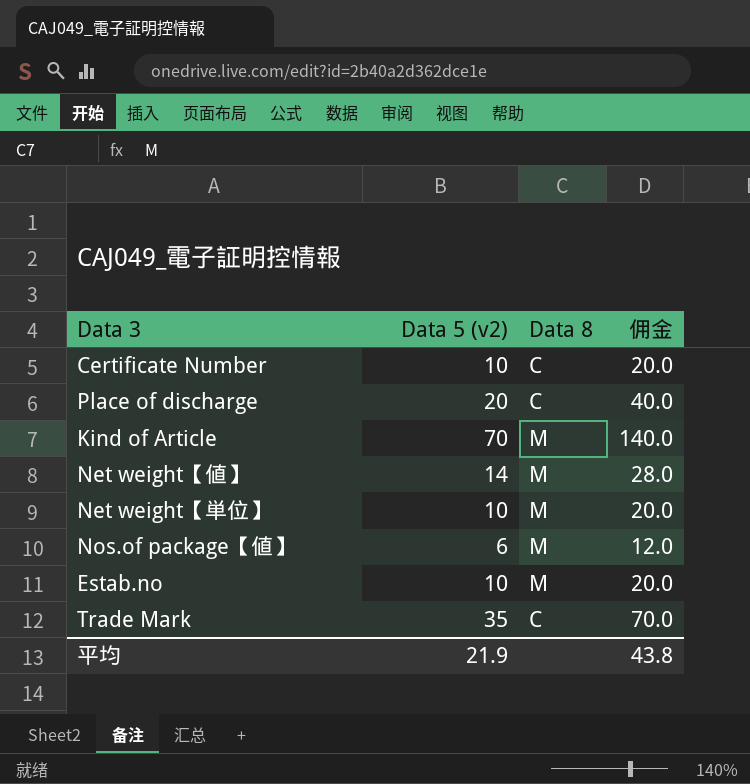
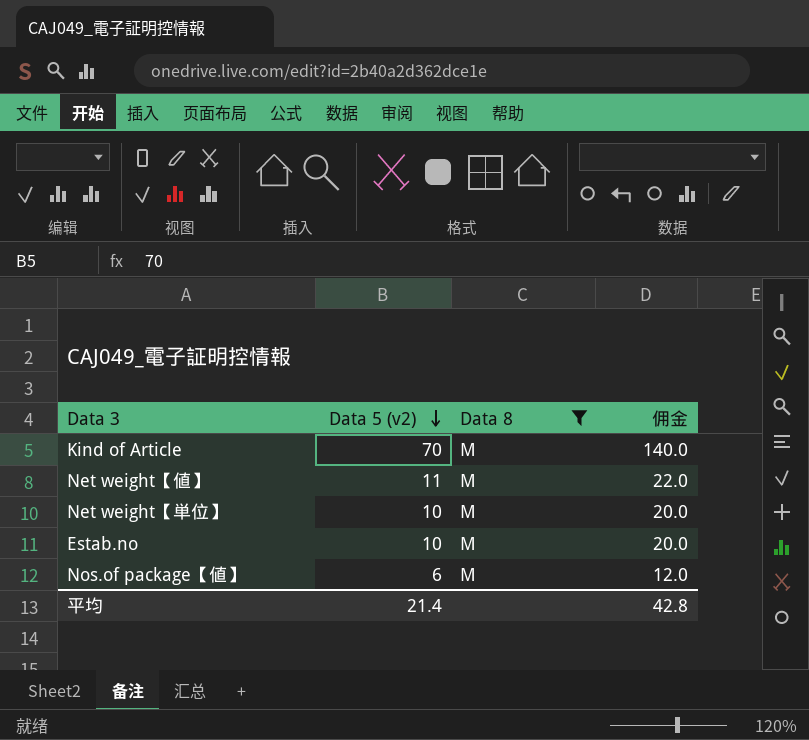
filter: none -> Data 8 = M
row order: none -> Data 5 (v2) descending
Net weight【値】 | Data 5 (v2): 14 -> 11
Net weight【値】 | 佣金: 28.0 -> 22.0
平均 | Data 5 (v2): 21.9 -> 21.4
平均 | 佣金: 43.8 -> 42.8

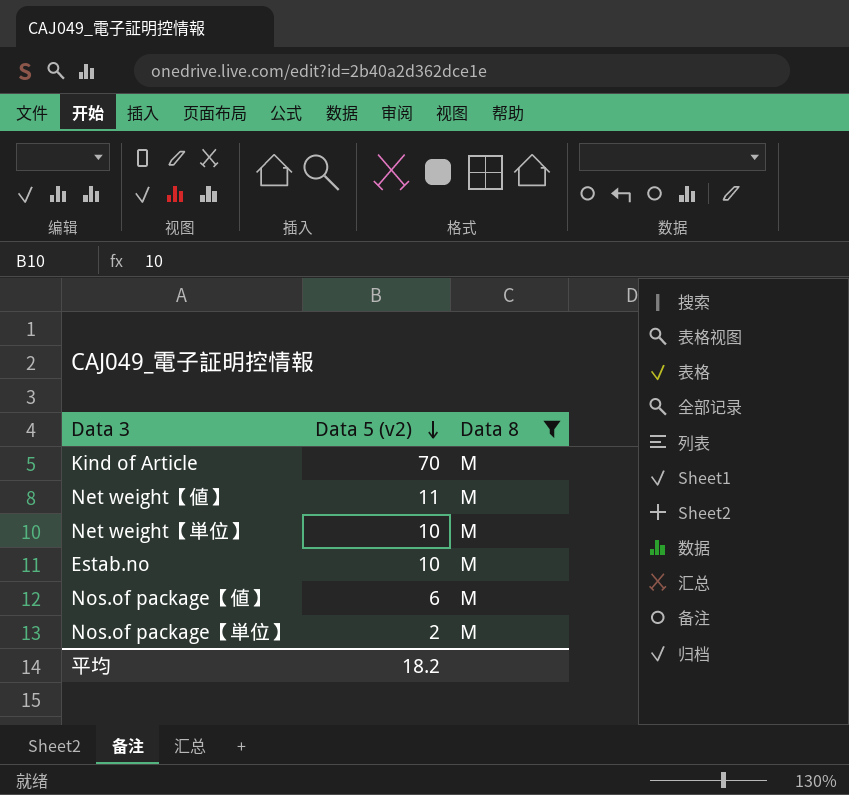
column 佣金 | formula: [Data 5 (v2)] * 2 -> none
row Nos.of package【単位】: none -> 2 | M
平均 | Data 5 (v2): 21.4 -> 18.2

